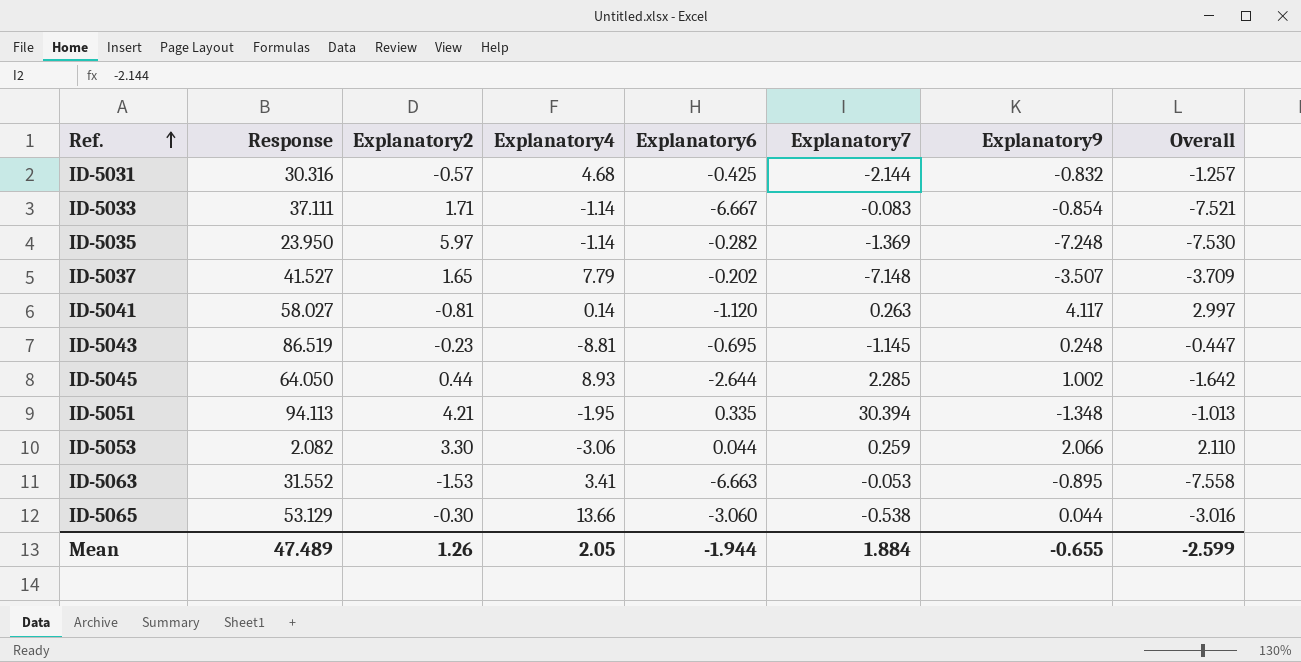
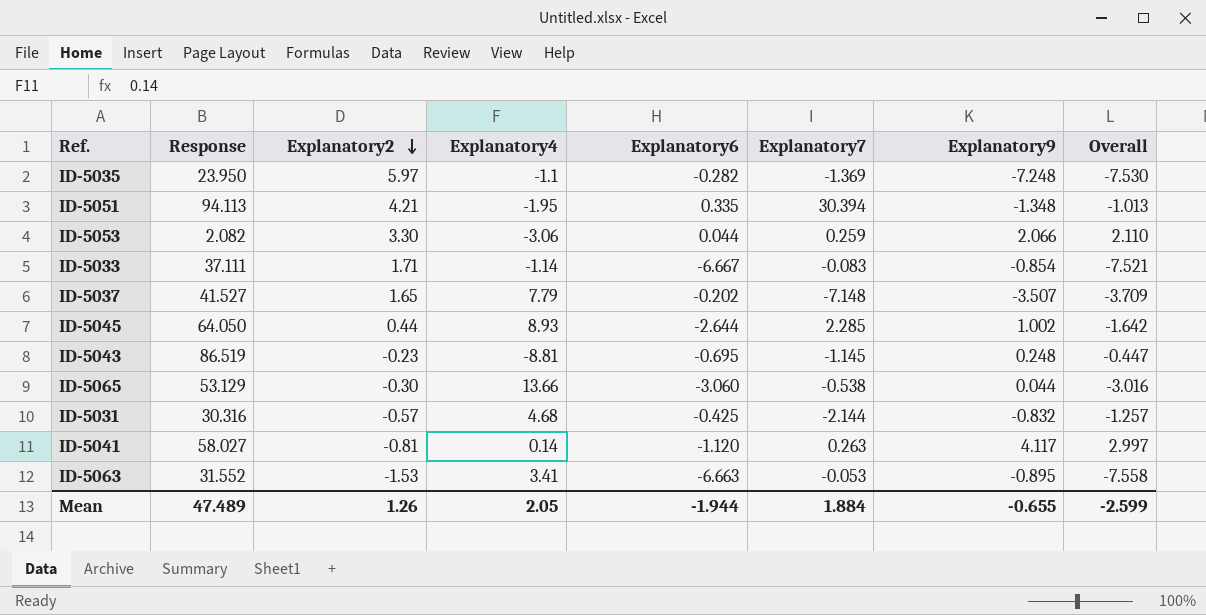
row order: Ref. ascending -> Explanatory2 descending
ID-5035 | Explanatory4: -1.14 -> -1.1

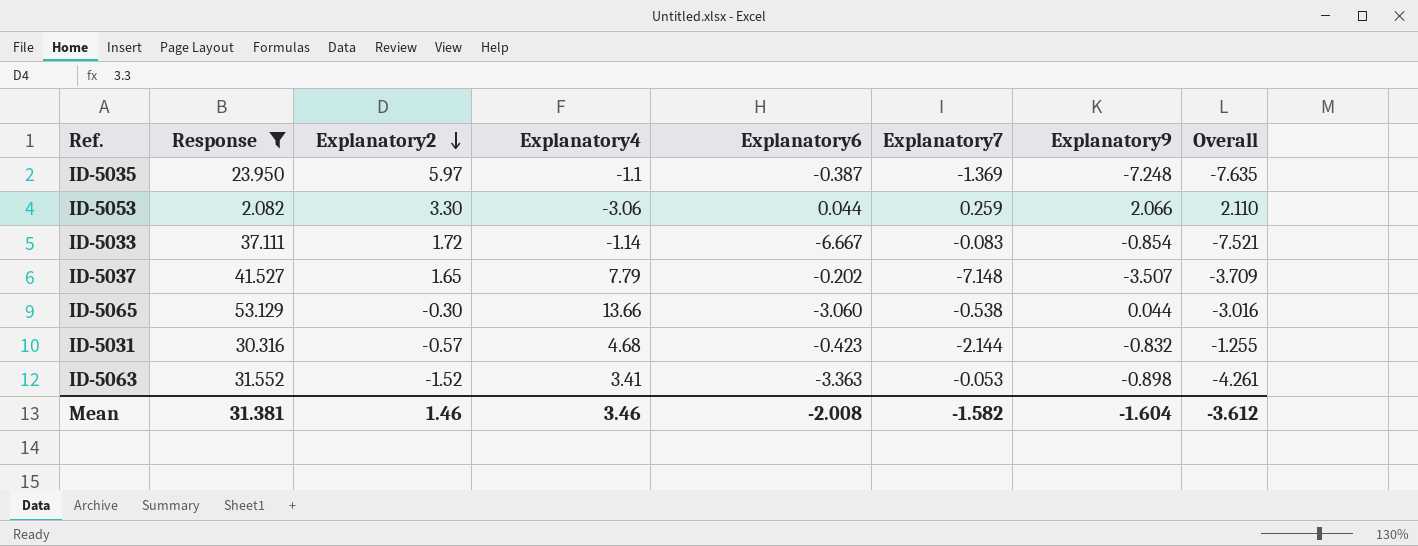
filter: none -> Response <= 53.129
ID-5035 | Explanatory6: -0.282 -> -0.387
ID-5035 | Overall: -7.530 -> -7.635
ID-5033 | Explanatory2: 1.71 -> 1.72
ID-5031 | Explanatory6: -0.425 -> -0.423
ID-5031 | Overall: -1.257 -> -1.255
ID-5063 | Explanatory2: -1.53 -> -1.52
ID-5063 | Explanatory6: -6.663 -> -3.363
ID-5063 | Explanatory9: -0.895 -> -0.898
ID-5063 | Overall: -7.558 -> -4.261
Mean | Response: 47.489 -> 31.381
Mean | Explanatory2: 1.26 -> 1.46
Mean | Explanatory4: 2.05 -> 3.46
Mean | Explanatory6: -1.944 -> -2.008
Mean | Explanatory7: 1.884 -> -1.582
Mean | Explanatory9: -0.655 -> -1.604
Mean | Overall: -2.599 -> -3.612

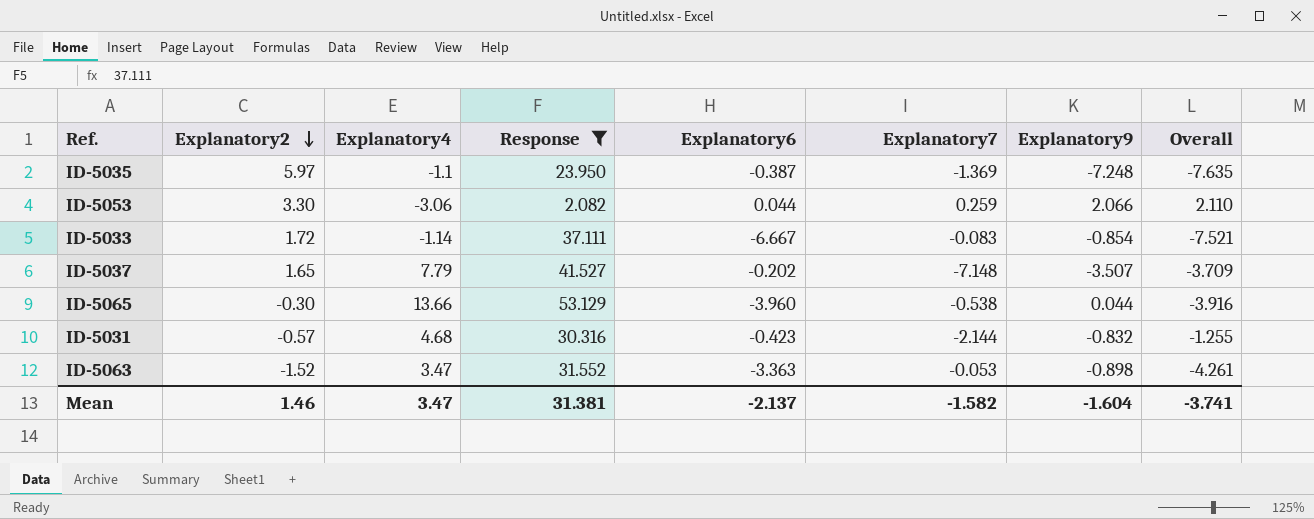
column Response | position: 2 -> 4
ID-5065 | Explanatory6: -3.060 -> -3.960
ID-5065 | Overall: -3.016 -> -3.916
ID-5063 | Explanatory4: 3.41 -> 3.47
Mean | Explanatory4: 3.46 -> 3.47
Mean | Explanatory6: -2.008 -> -2.137
Mean | Overall: -3.612 -> -3.741

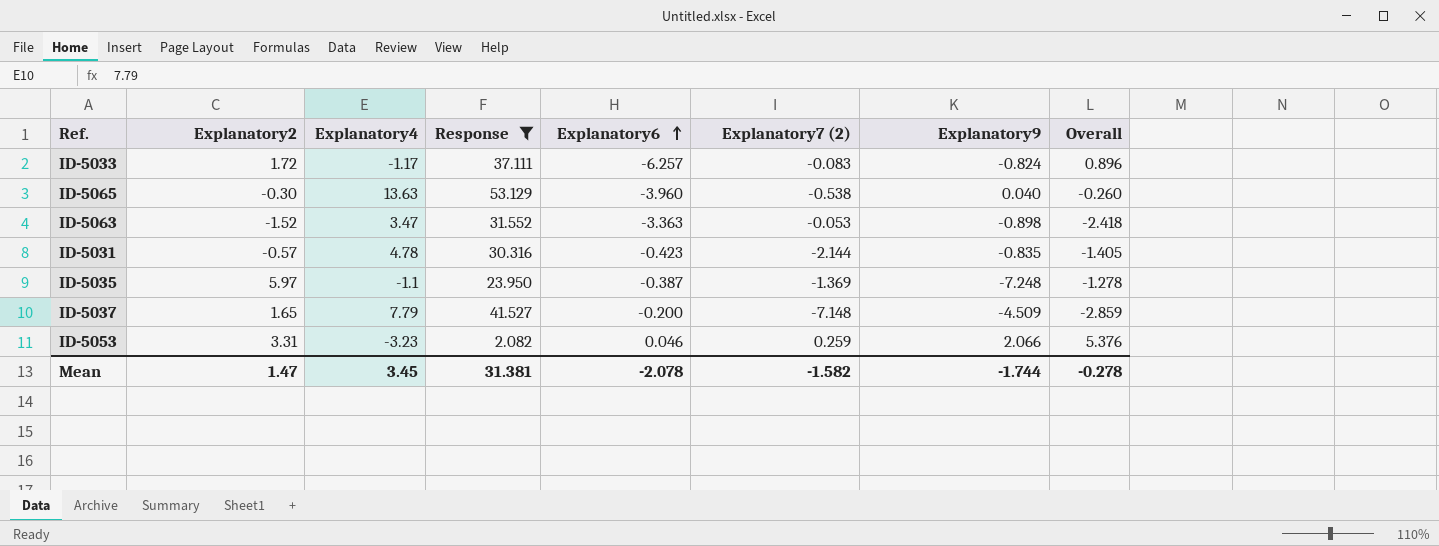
row order: Explanatory2 descending -> Explanatory6 ascending
column name: Explanatory7 -> Explanatory7 (2)
column Overall | formula: [Explanatory6] + [Explanatory9] -> [Explanatory2] + [Explanatory9]
ID-5033 | Explanatory4: -1.14 -> -1.17
ID-5033 | Explanatory6: -6.667 -> -6.257
ID-5033 | Explanatory9: -0.854 -> -0.824
ID-5065 | Explanatory4: 13.66 -> 13.63
ID-5065 | Explanatory9: 0.044 -> 0.040
ID-5031 | Explanatory4: 4.68 -> 4.78
ID-5031 | Explanatory9: -0.832 -> -0.835
ID-5037 | Explanatory6: -0.202 -> -0.200
ID-5037 | Explanatory9: -3.507 -> -4.509
ID-5053 | Explanatory2: 3.30 -> 3.31
ID-5053 | Explanatory4: -3.06 -> -3.23
ID-5053 | Explanatory6: 0.044 -> 0.046
Mean | Explanatory2: 1.46 -> 1.47
Mean | Explanatory4: 3.47 -> 3.45
Mean | Explanatory6: -2.137 -> -2.078
Mean | Explanatory9: -1.604 -> -1.744
Mean | Overall: -3.741 -> -0.278

